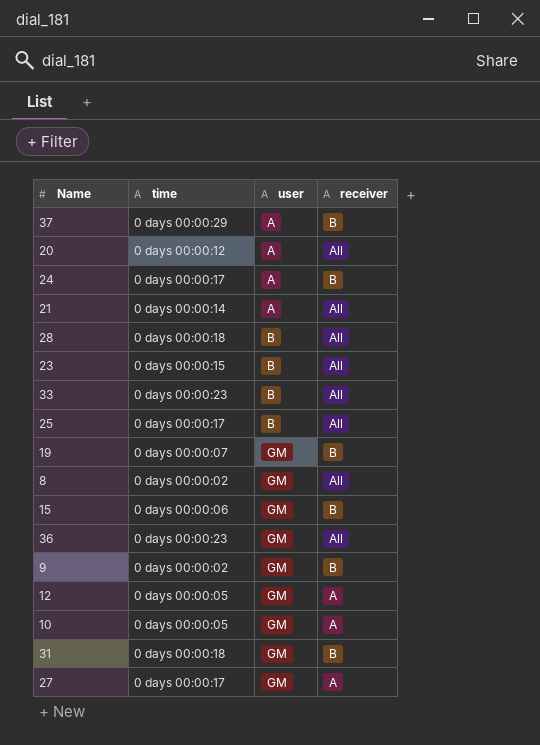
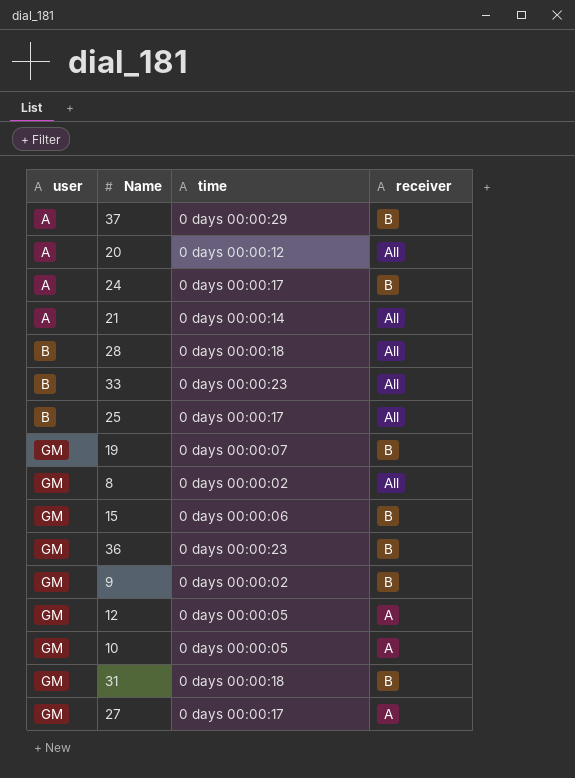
column user | position: 3 -> 1
row 23: 0 days 00:00:15 | B | All -> none
36 | receiver: All -> B

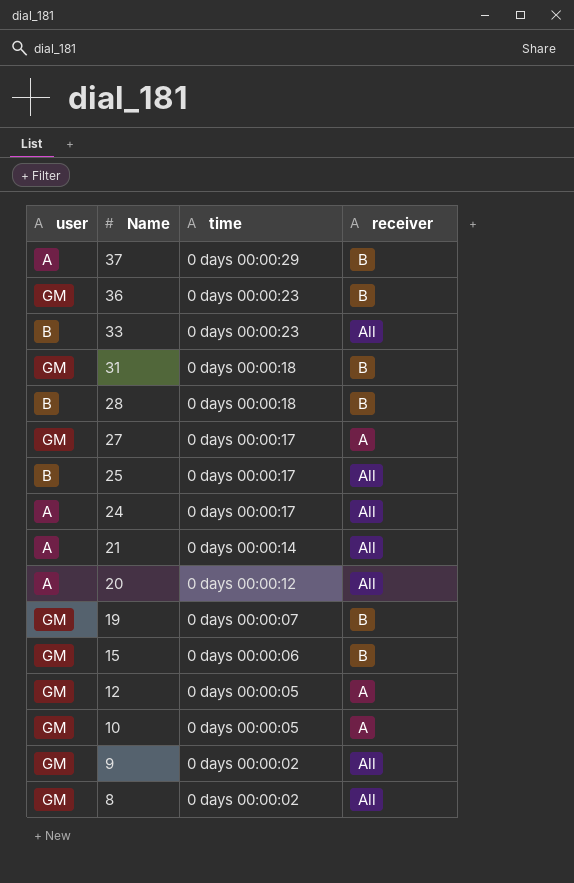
row order: user ascending -> Name descending
28 | receiver: All -> B
24 | receiver: B -> All
9 | receiver: B -> All

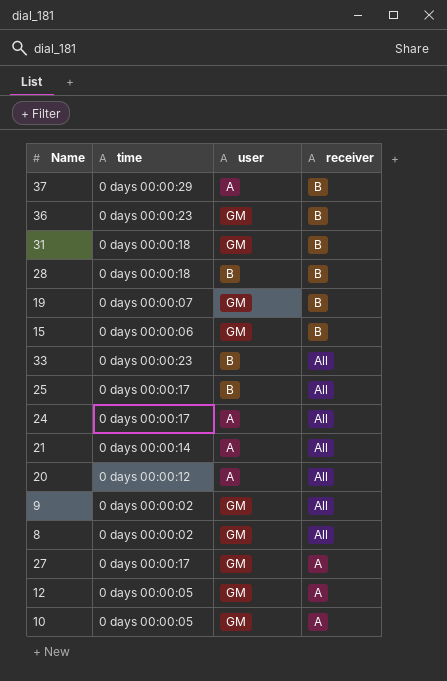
row order: Name descending -> receiver descending
column user | position: 1 -> 3

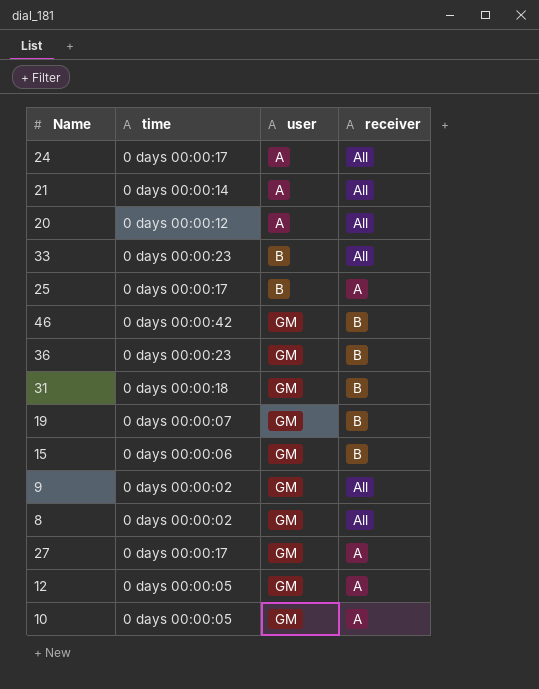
row order: receiver descending -> user ascending
row 37: 0 days 00:00:29 | A | B -> none
row 28: 0 days 00:00:18 | B | B -> none
25 | receiver: All -> A
row 46: none -> 0 days 00:00:42 | GM | B

